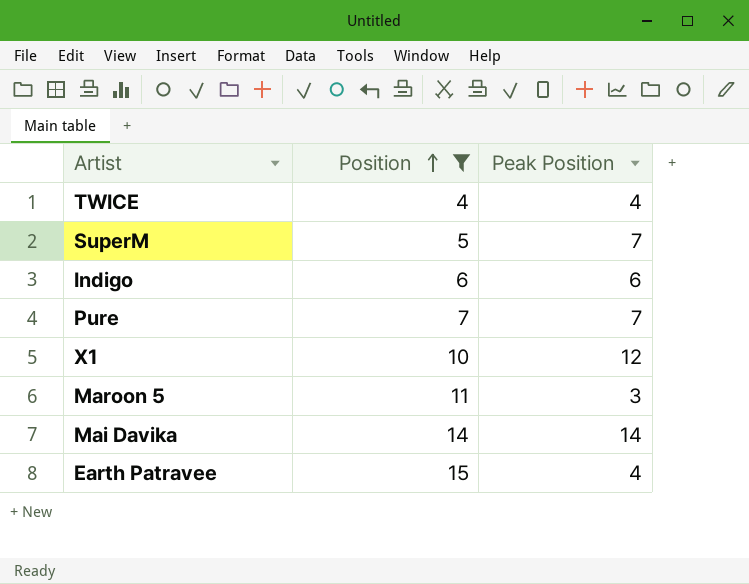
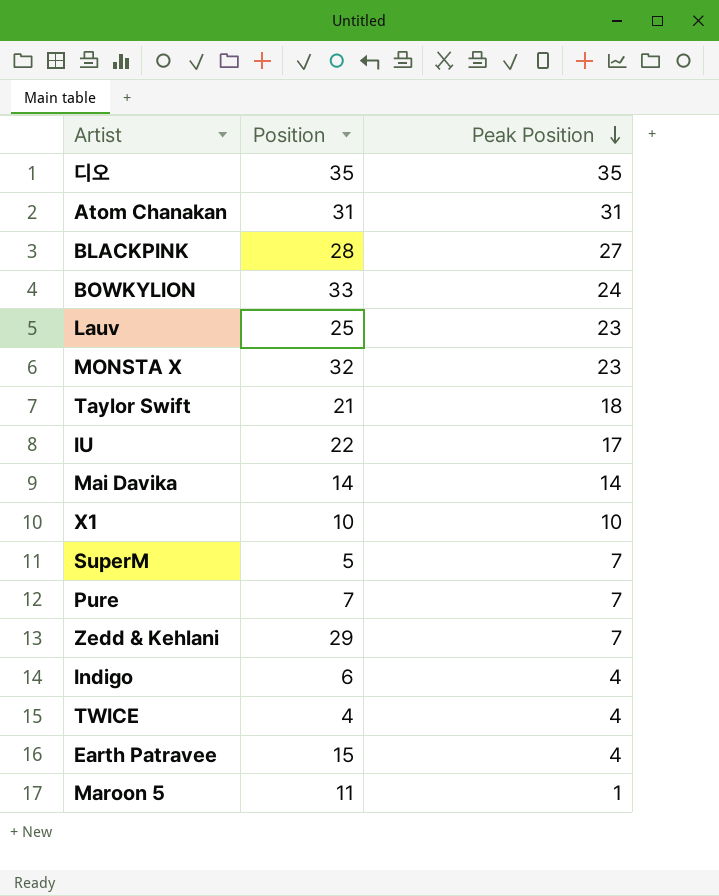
filter: Position <= 15 -> none
row order: Position ascending -> Peak Position descending
X1 | Peak Position: 12 -> 10
Indigo | Peak Position: 6 -> 4
Maroon 5 | Peak Position: 3 -> 1

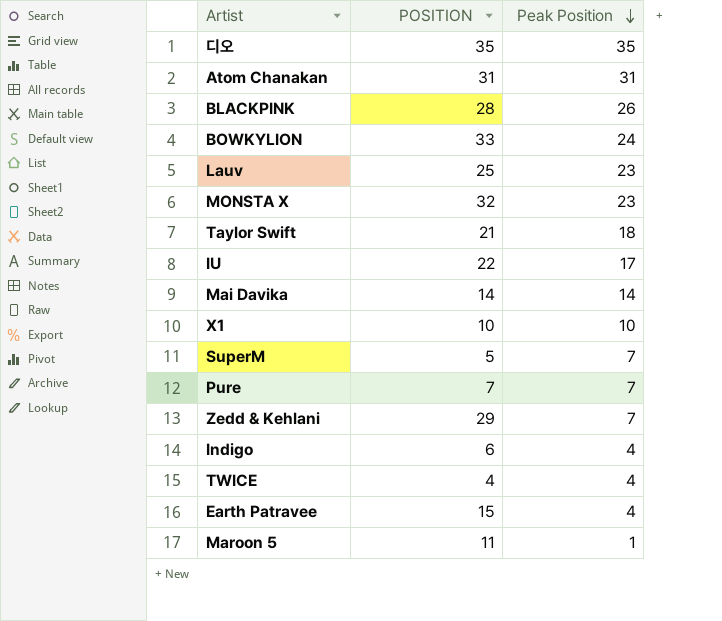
column name: Position -> POSITION
BLACKPINK | Peak Position: 27 -> 26

